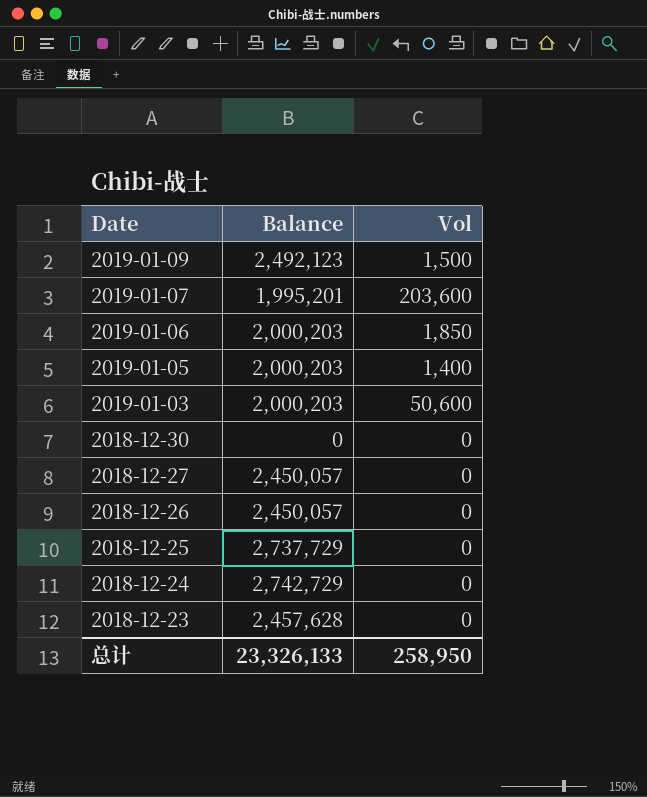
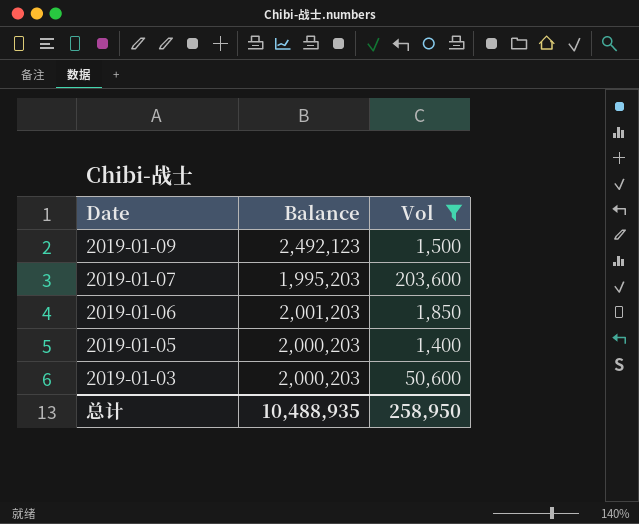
filter: none -> Vol != 0
2019-01-07 | Balance: 1,995,201 -> 1,995,203
2019-01-06 | Balance: 2,000,203 -> 2,001,203
总计 | Balance: 23,326,133 -> 10,488,935

